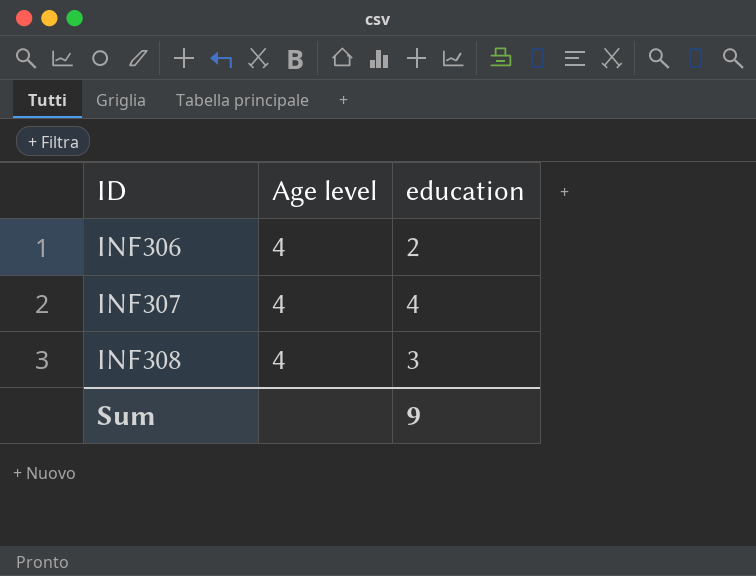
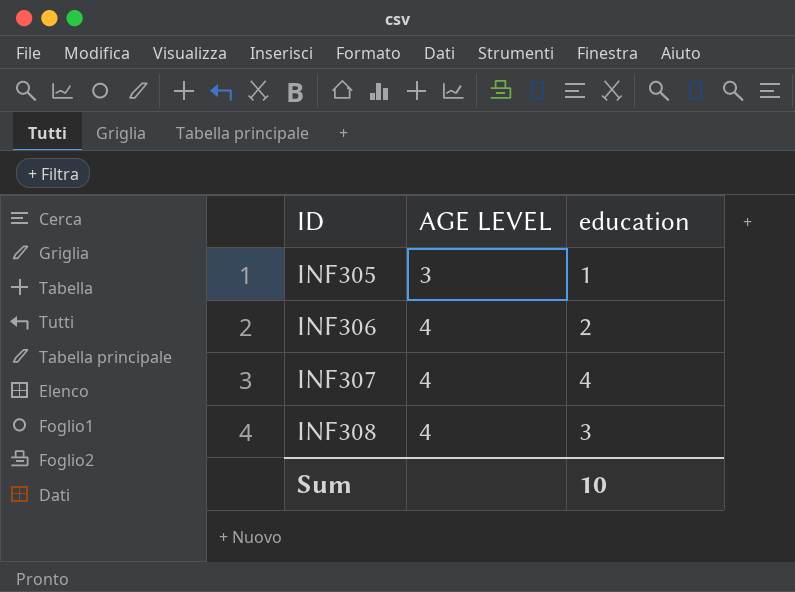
column name: Age level -> AGE LEVEL
row INF305: none -> 3 | 1
Sum | education: 9 -> 10

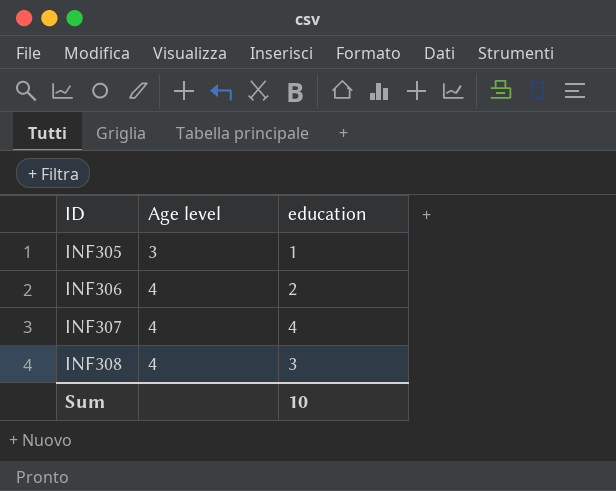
column name: AGE LEVEL -> Age level

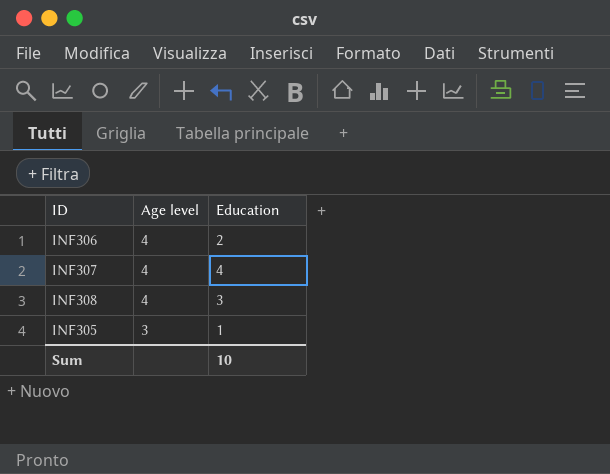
row order: ID ascending -> Age level descending
column name: education -> Education

